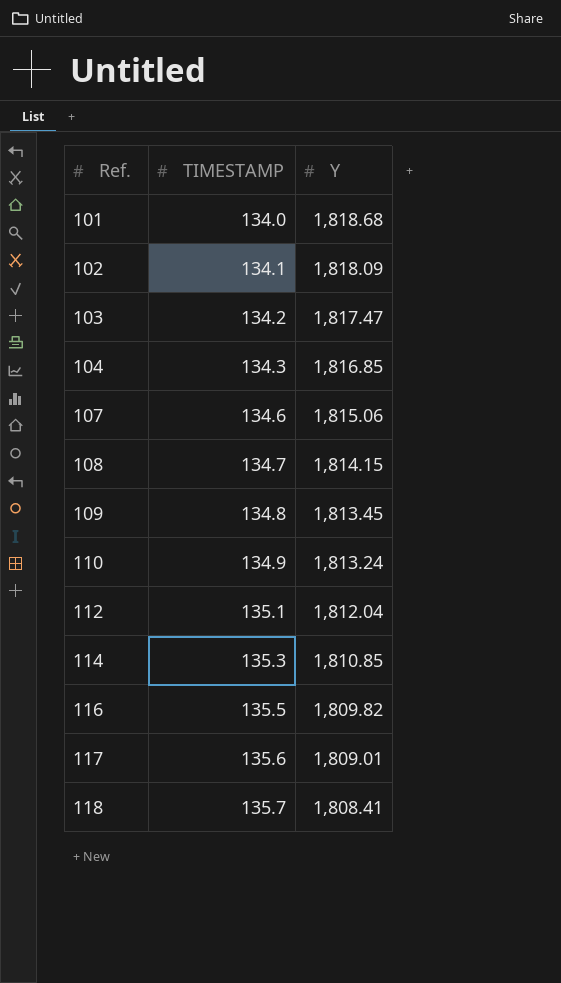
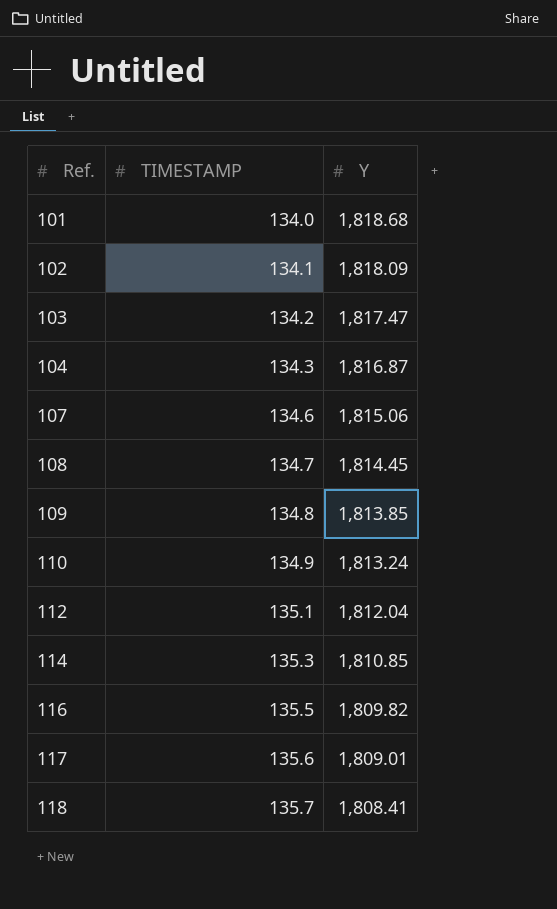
104 | Y: 1,816.85 -> 1,816.87
108 | Y: 1,814.15 -> 1,814.45
109 | Y: 1,813.45 -> 1,813.85

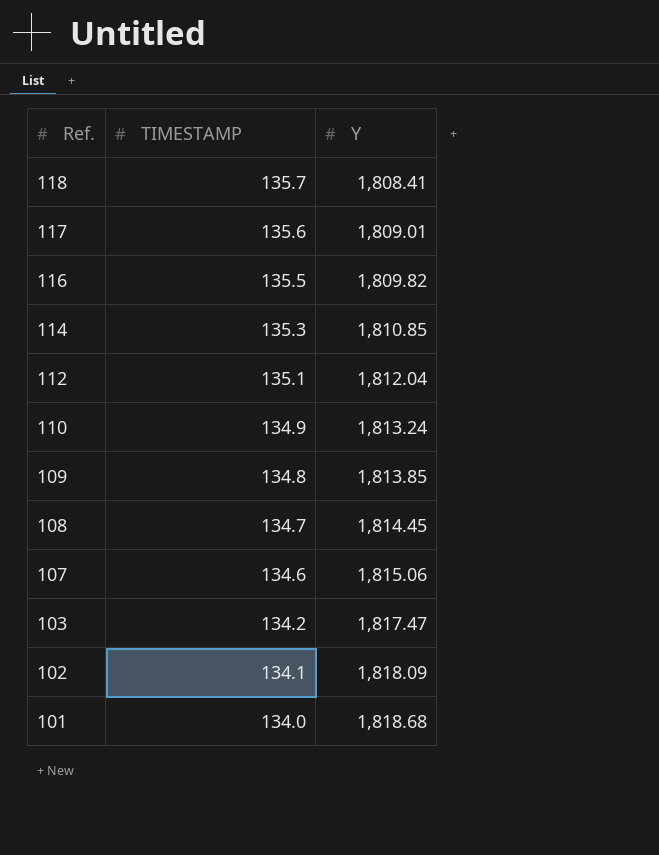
row order: Ref. ascending -> Ref. descending
row 104: 134.3 | 1,816.87 -> none

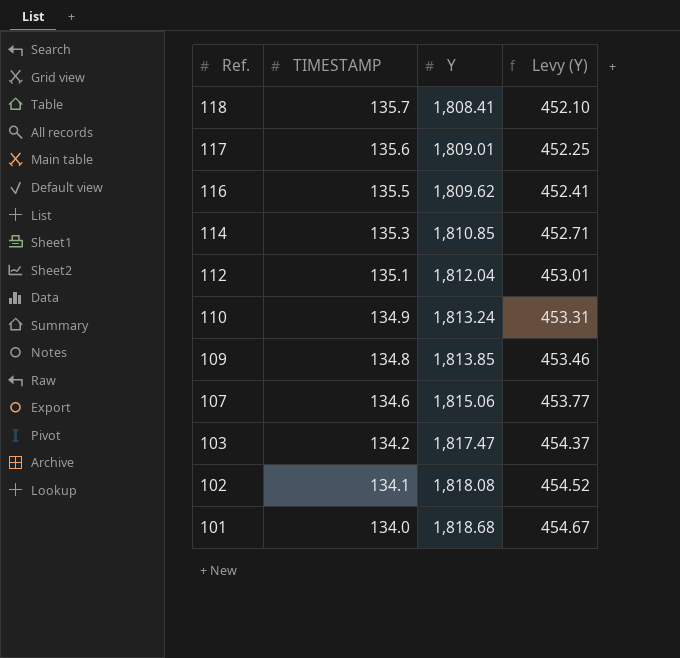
column Levy (Y) | formula: none -> [Y] * 0.25
row 108: 134.7 | 1,814.45 -> none
116 | Y: 1,809.82 -> 1,809.62
102 | Y: 1,818.09 -> 1,818.08

